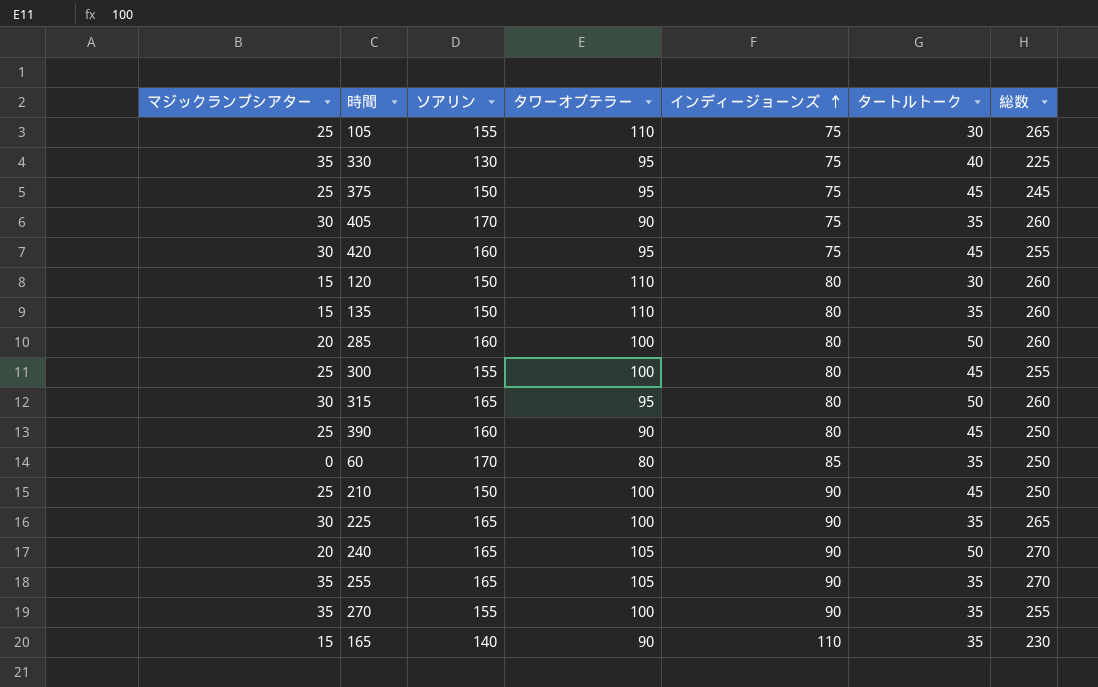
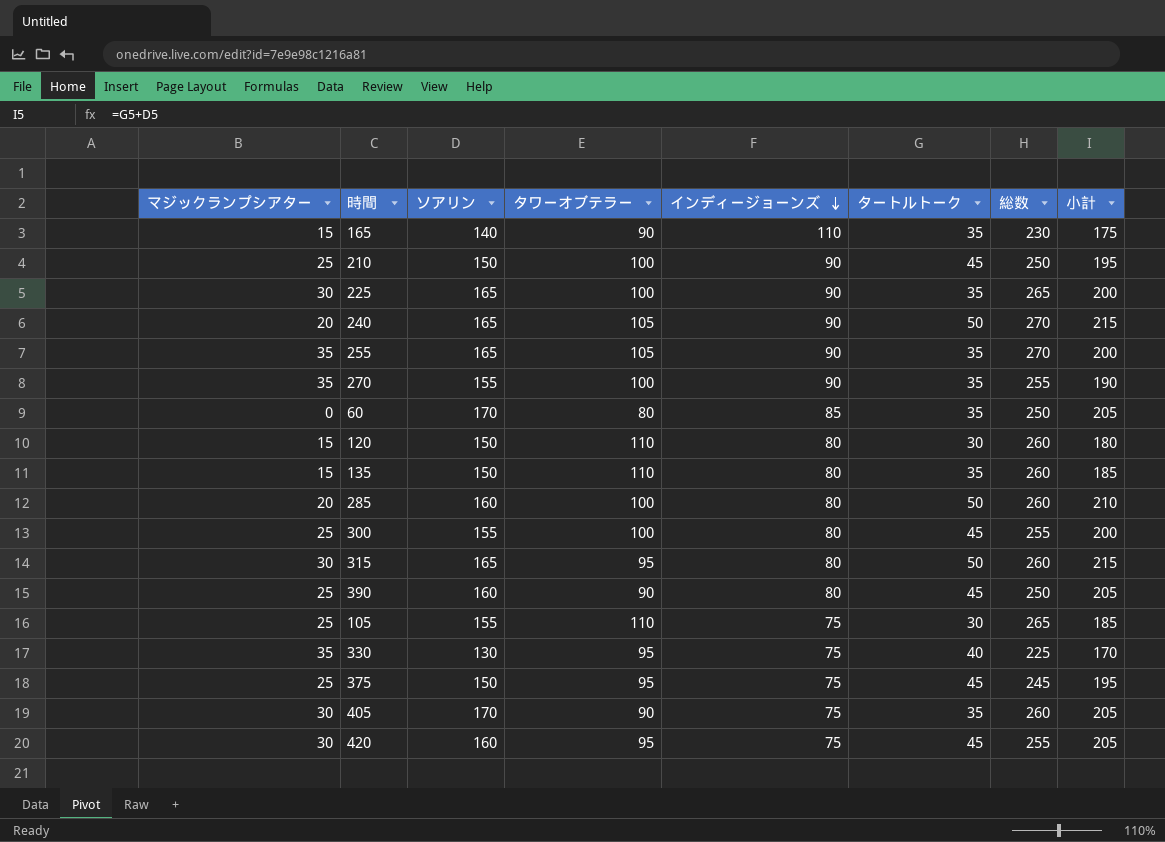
row order: インディージョーンズ ascending -> インディージョーンズ descending
column 小計 | formula: none -> [ソアリン] + [タートルトーク]

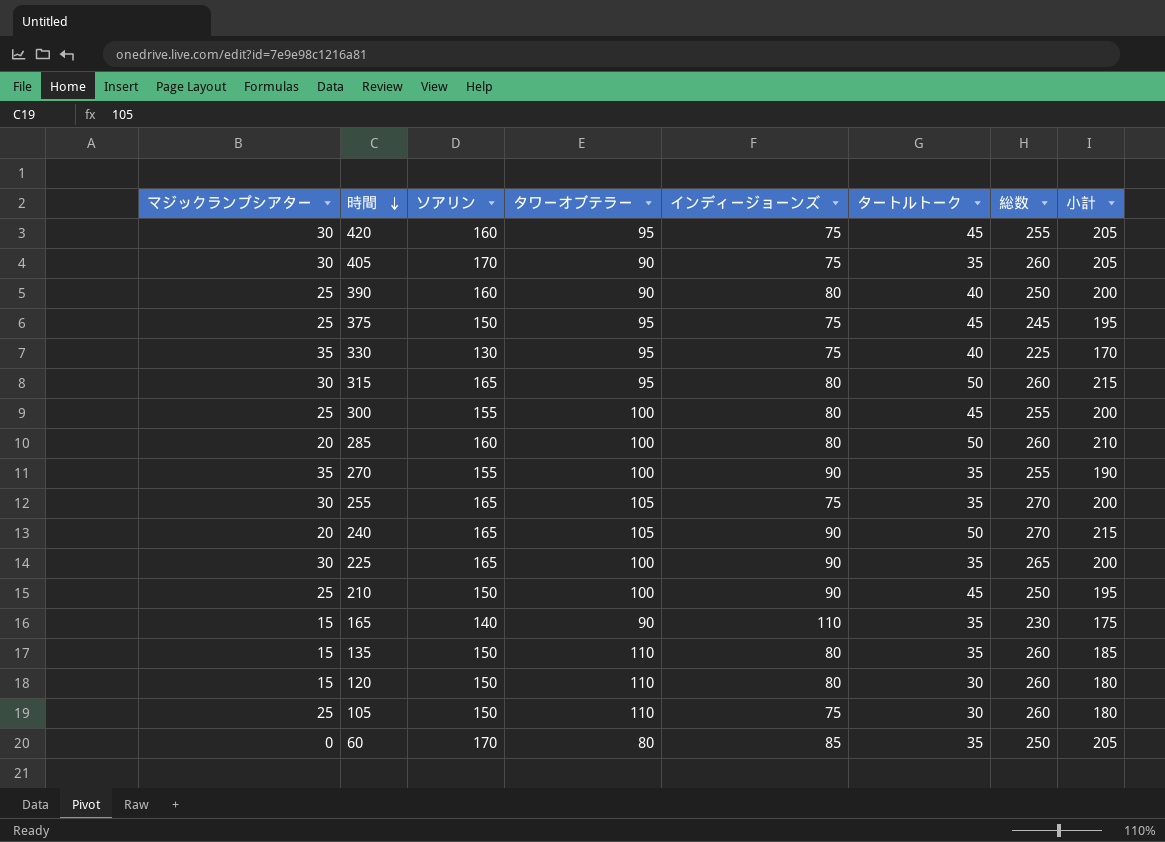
row order: インディージョーンズ descending -> 時間 descending
390 | タートルトーク: 45 -> 40
390 | 小計: 205 -> 200
255 | マジックランプシアター: 35 -> 30
255 | インディージョーンズ: 90 -> 75
105 | ソアリン: 155 -> 150
105 | 総数: 265 -> 260
105 | 小計: 185 -> 180

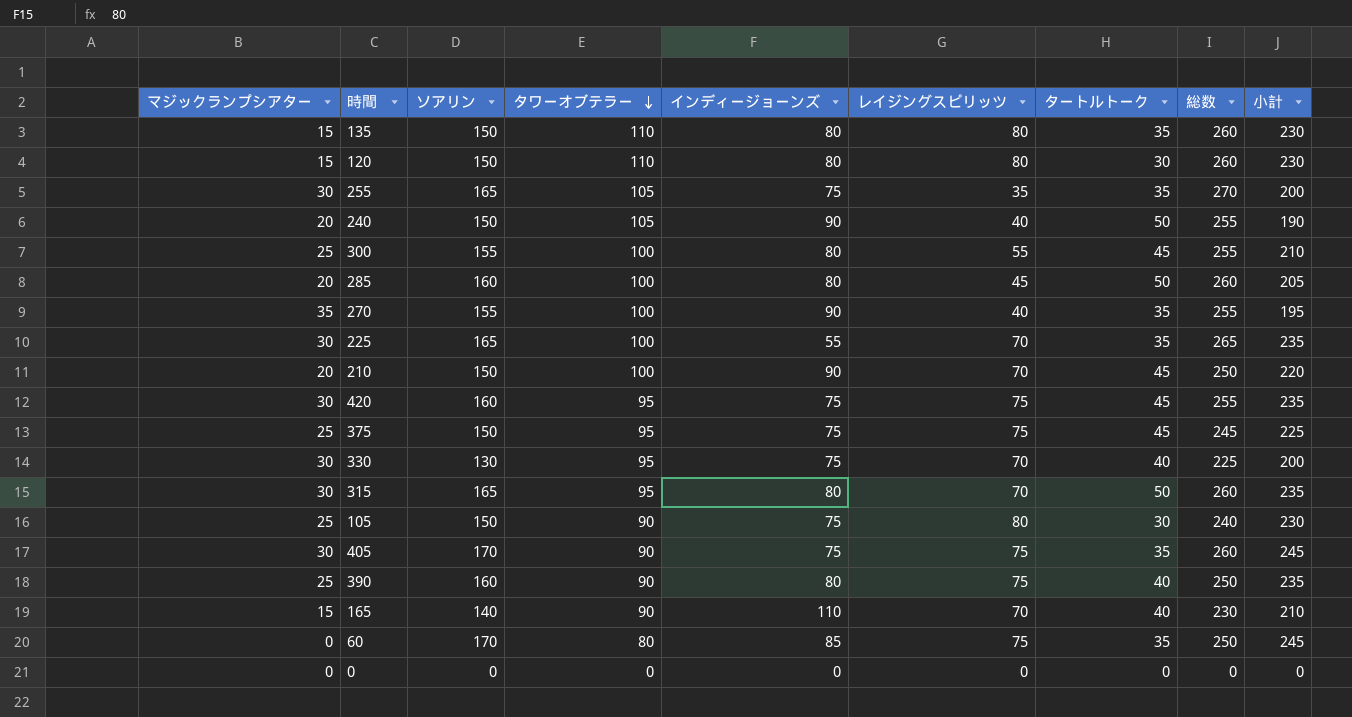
row order: 時間 descending -> タワーオブテラー descending
column レイジングスピリッツ | position: none -> 6
column 小計 | formula: [ソアリン] + [タートルトーク] -> [ソアリン] + [レイジングスピリッツ]
240 | ソアリン: 165 -> 150
240 | 総数: 270 -> 255
225 | インディージョーンズ: 90 -> 55
210 | マジックランプシアター: 25 -> 20
330 | マジックランプシアター: 35 -> 30
105 | タワーオブテラー: 110 -> 90
105 | 総数: 260 -> 240
165 | タートルトーク: 35 -> 40
row 0: none -> 0 | 0 | 0 | 0 | 0 | 0 | 0 | 0

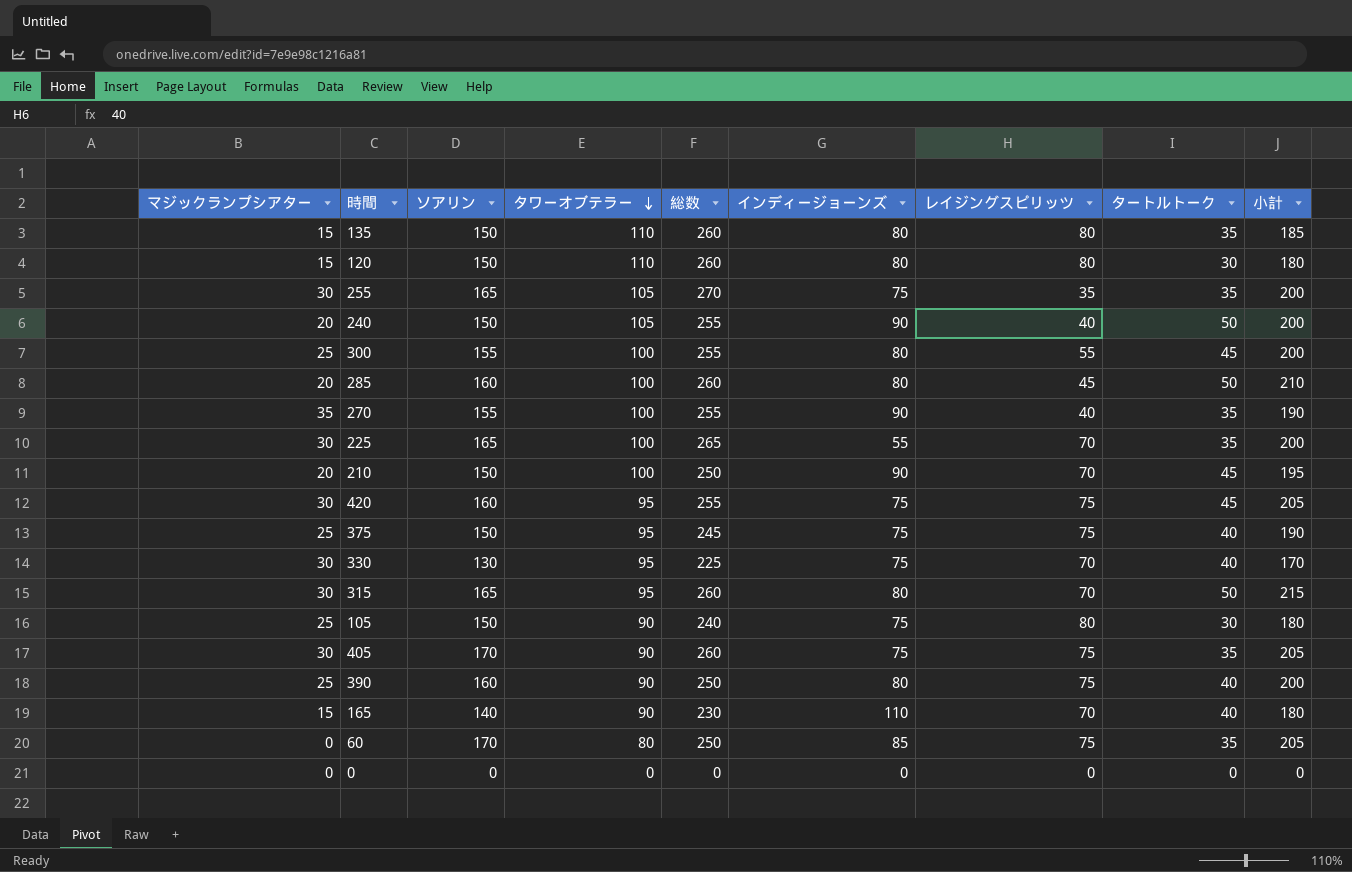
column 総数 | position: 8 -> 5
column 小計 | formula: [ソアリン] + [レイジングスピリッツ] -> [ソアリン] + [タートルトーク]
375 | タートルトーク: 45 -> 40

